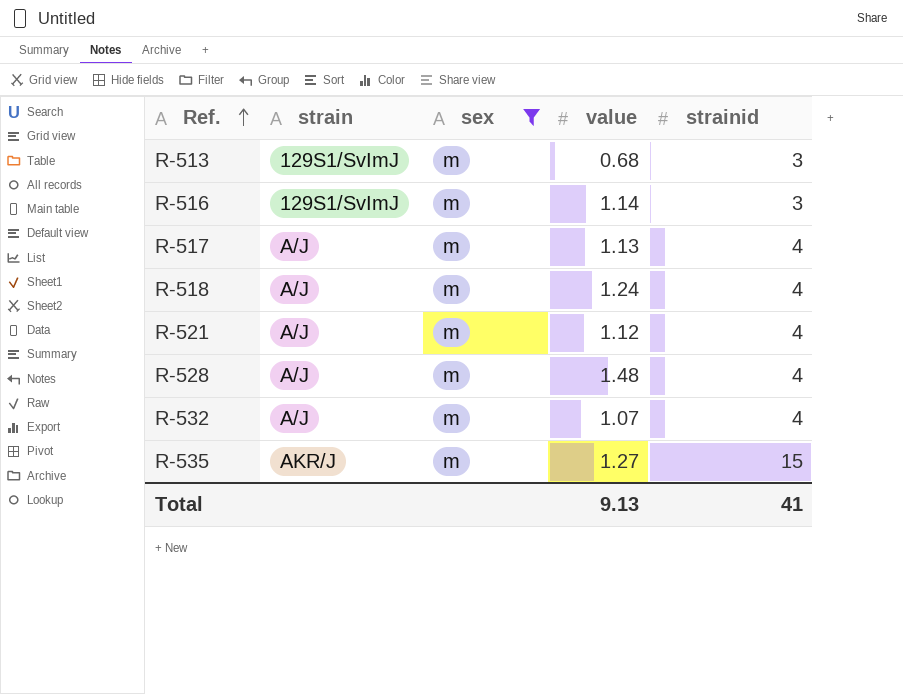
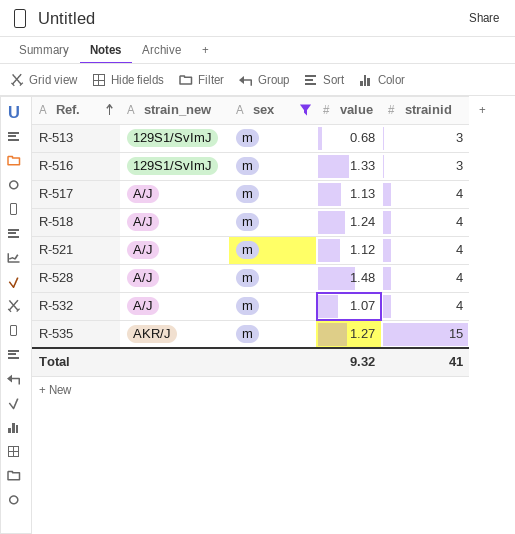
column name: strain -> strain_new
R-516 | value: 1.14 -> 1.33
Total | value: 9.13 -> 9.32

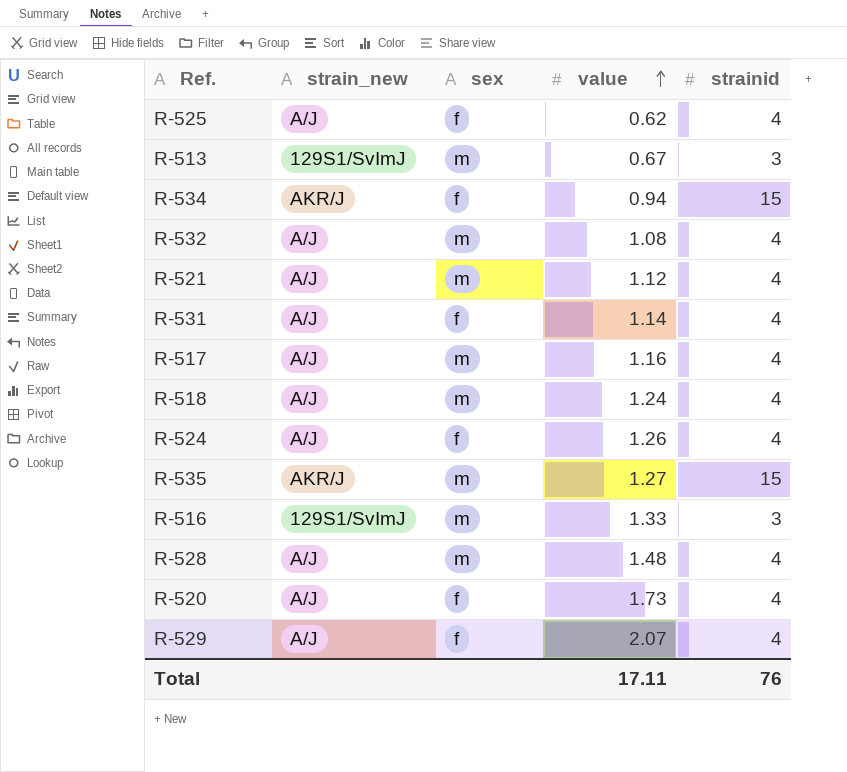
filter: sex = m -> none
row order: Ref. ascending -> value ascending
R-513 | value: 0.68 -> 0.67
R-532 | value: 1.07 -> 1.08
R-517 | value: 1.13 -> 1.16
Total | value: 9.32 -> 17.11
Total | strainid: 41 -> 76

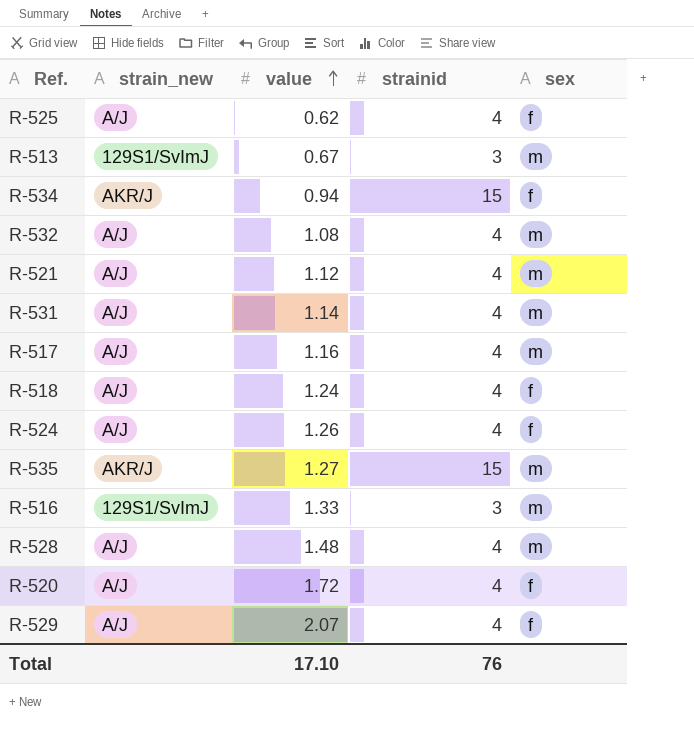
column sex | position: 3 -> 5
R-531 | sex: f -> m
R-518 | sex: m -> f
R-520 | value: 1.73 -> 1.72
Total | value: 17.11 -> 17.10

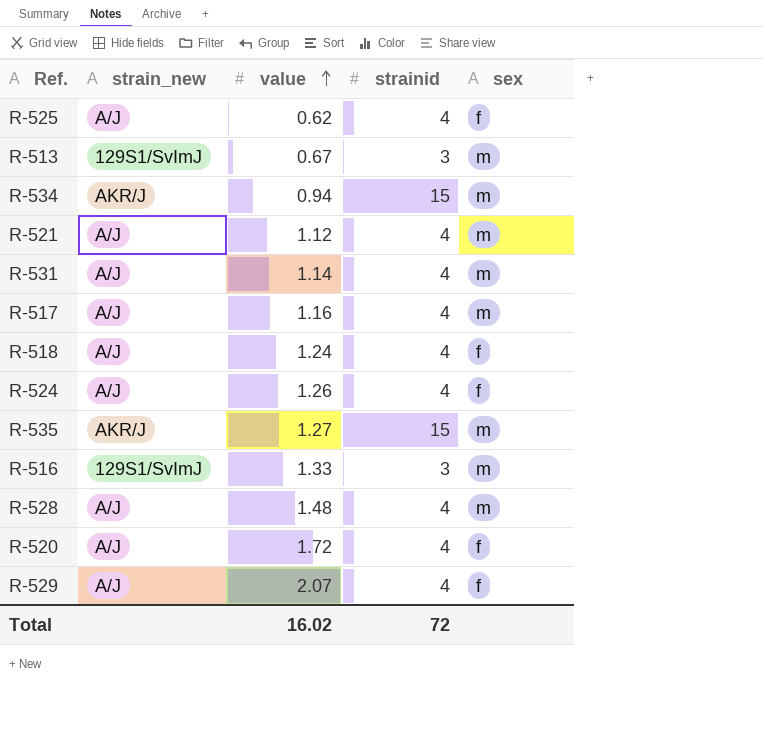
row R-532: A/J | 1.08 | 4 | m -> none
R-534 | sex: f -> m
Total | value: 17.10 -> 16.02
Total | strainid: 76 -> 72

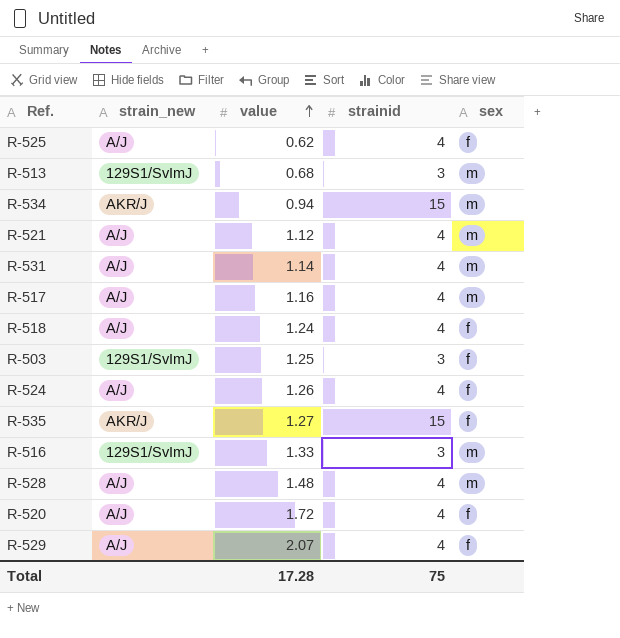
R-513 | value: 0.67 -> 0.68
row R-503: none -> 129S1/SvImJ | 1.25 | 3 | f
R-535 | sex: m -> f
Total | value: 16.02 -> 17.28
Total | strainid: 72 -> 75

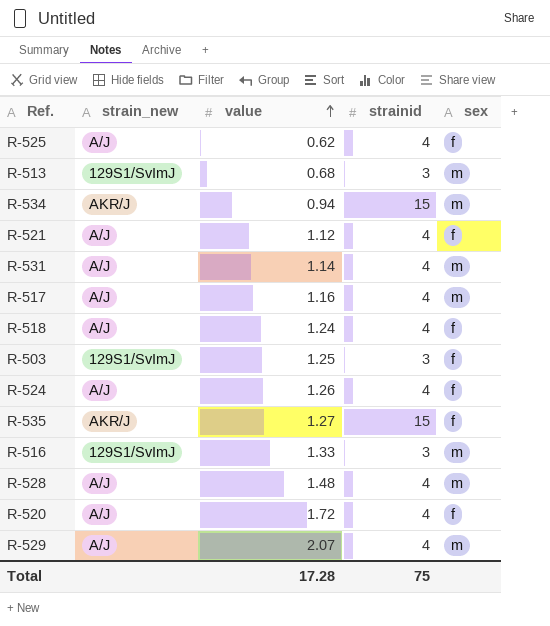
R-521 | sex: m -> f
R-529 | sex: f -> m

